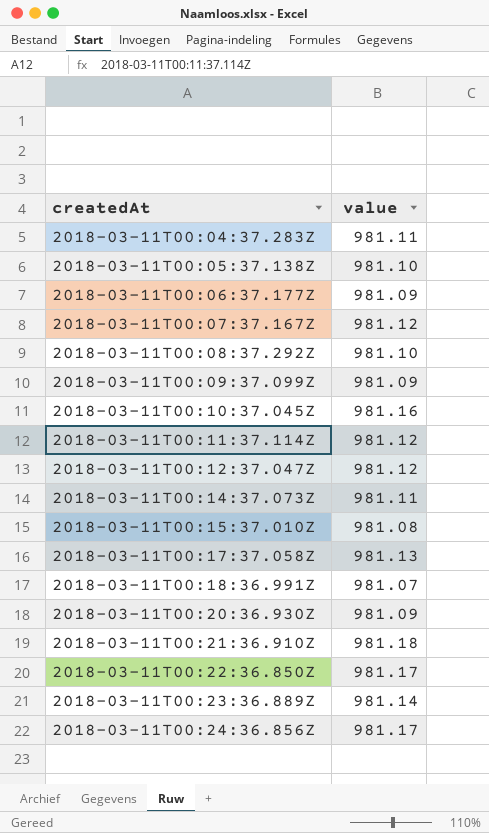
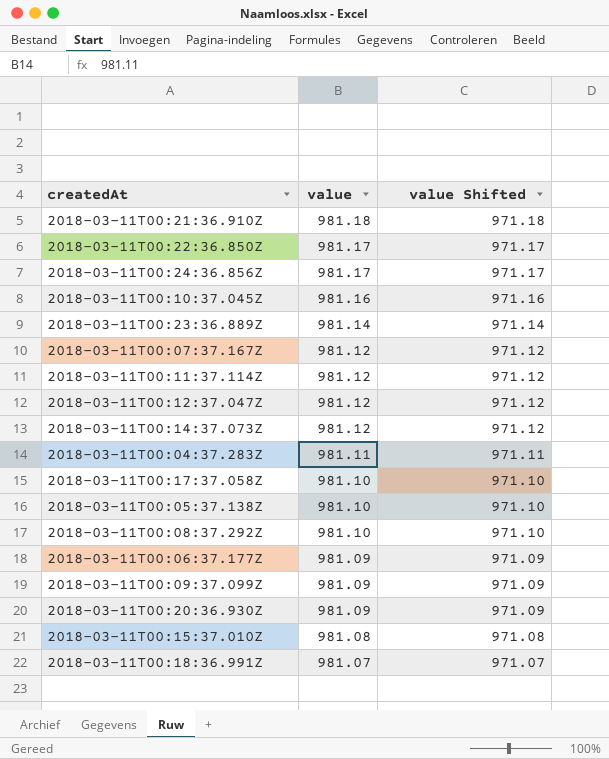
row order: createdAt ascending -> value descending
column value Shifted | formula: none -> [value] - 10
2018-03-11T00:14:37.073Z | value: 981.11 -> 981.12
2018-03-11T00:17:37.058Z | value: 981.13 -> 981.10

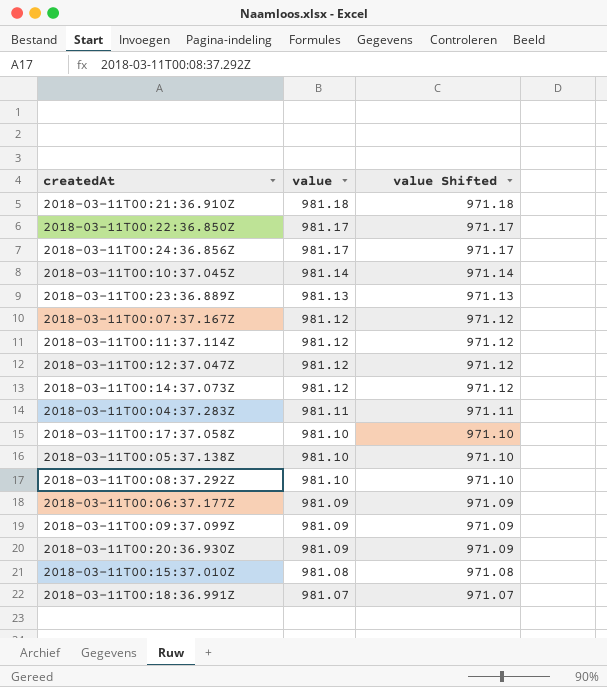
2018-03-11T00:10:37.045Z | value: 981.16 -> 981.14
2018-03-11T00:10:37.045Z | value Shifted: 971.16 -> 971.14
2018-03-11T00:23:36.889Z | value: 981.14 -> 981.13
2018-03-11T00:23:36.889Z | value Shifted: 971.14 -> 971.13

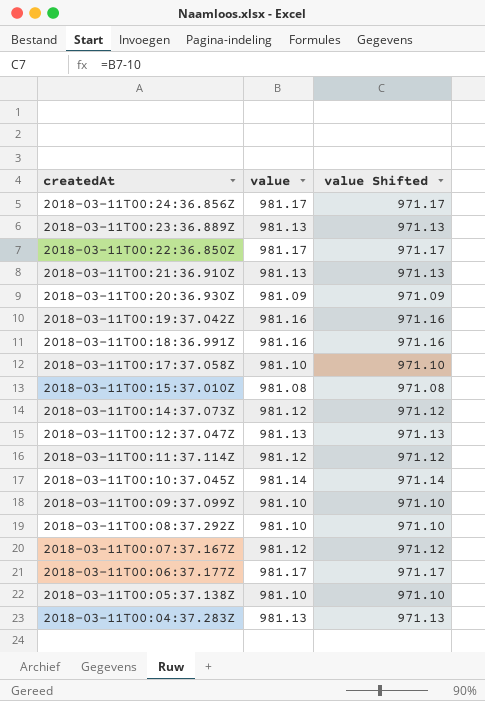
row order: value descending -> createdAt descending
2018-03-11T00:21:36.910Z | value: 981.18 -> 981.13
2018-03-11T00:21:36.910Z | value Shifted: 971.18 -> 971.13
row 2018-03-11T00:19:37.042Z: none -> 981.16 | 971.16
2018-03-11T00:18:36.991Z | value: 981.07 -> 981.16
2018-03-11T00:18:36.991Z | value Shifted: 971.07 -> 971.16
2018-03-11T00:12:37.047Z | value: 981.12 -> 981.13
2018-03-11T00:12:37.047Z | value Shifted: 971.12 -> 971.13
2018-03-11T00:09:37.099Z | value: 981.09 -> 981.10
2018-03-11T00:09:37.099Z | value Shifted: 971.09 -> 971.10
2018-03-11T00:06:37.177Z | value: 981.09 -> 981.17
2018-03-11T00:06:37.177Z | value Shifted: 971.09 -> 971.17
2018-03-11T00:04:37.283Z | value: 981.11 -> 981.13
2018-03-11T00:04:37.283Z | value Shifted: 971.11 -> 971.13

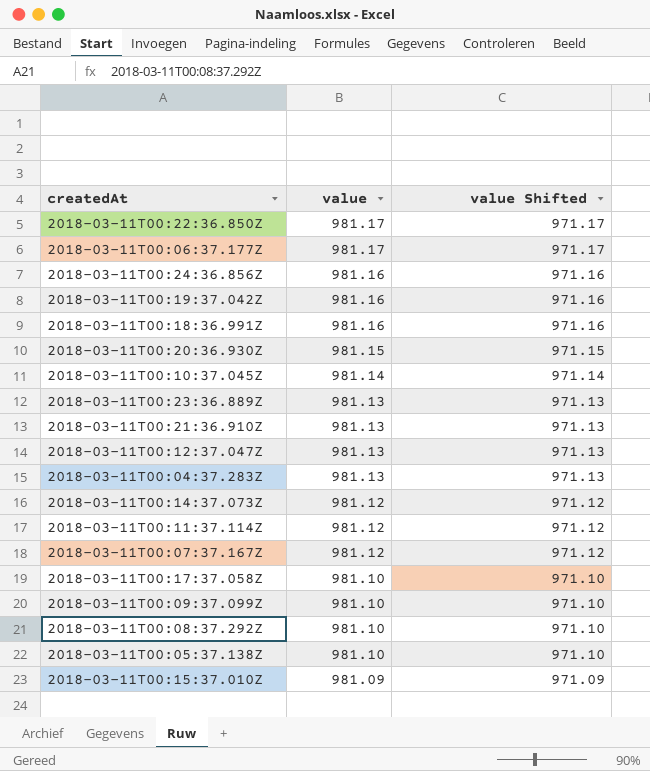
row order: createdAt descending -> value descending
2018-03-11T00:24:36.856Z | value: 981.17 -> 981.16
2018-03-11T00:24:36.856Z | value Shifted: 971.17 -> 971.16
2018-03-11T00:20:36.930Z | value: 981.09 -> 981.15
2018-03-11T00:20:36.930Z | value Shifted: 971.09 -> 971.15
2018-03-11T00:15:37.010Z | value: 981.08 -> 981.09
2018-03-11T00:15:37.010Z | value Shifted: 971.08 -> 971.09

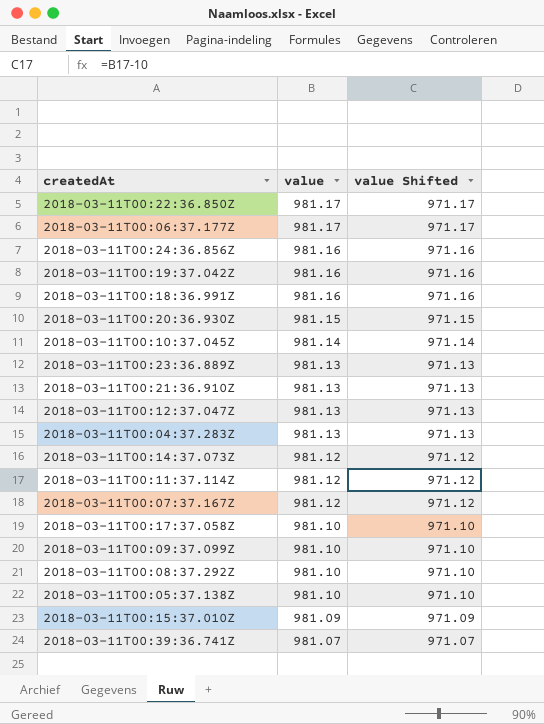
row 2018-03-11T00:39:36.741Z: none -> 981.07 | 971.07

